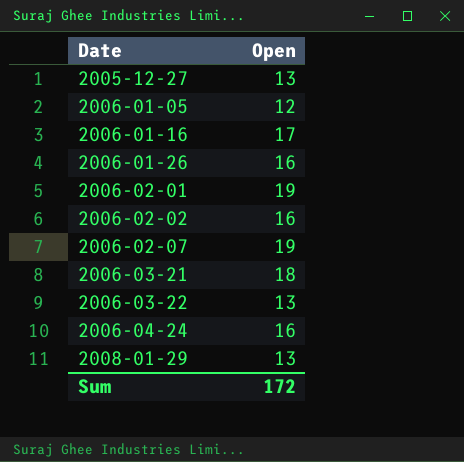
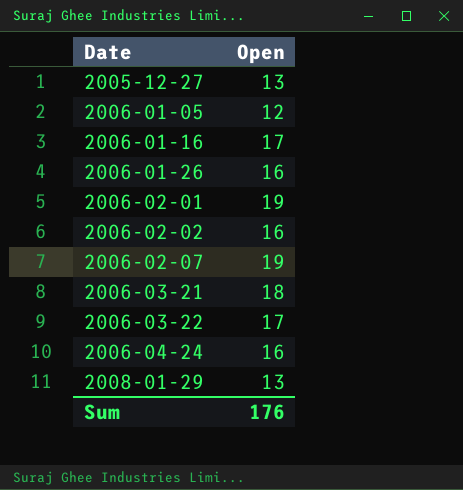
2006-03-22 | Open: 13 -> 17
Sum | Open: 172 -> 176

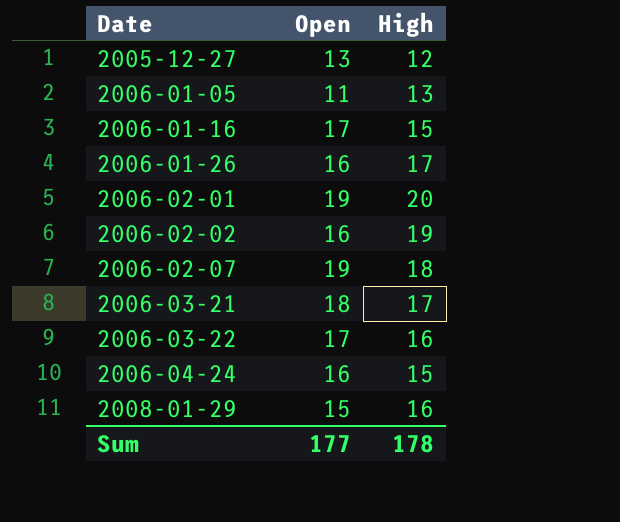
column High | position: none -> 3
2006-01-05 | Open: 12 -> 11
2008-01-29 | Open: 13 -> 15
Sum | Open: 176 -> 177

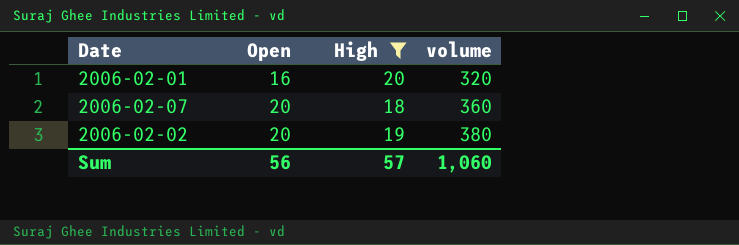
filter: none -> High >= 18
row order: Date ascending -> Open ascending
column volume | formula: none -> [Open] * [High]
2006-02-01 | Open: 19 -> 16
2006-02-07 | Open: 19 -> 20
2006-02-02 | Open: 16 -> 20
Sum | Open: 177 -> 56
Sum | High: 178 -> 57

